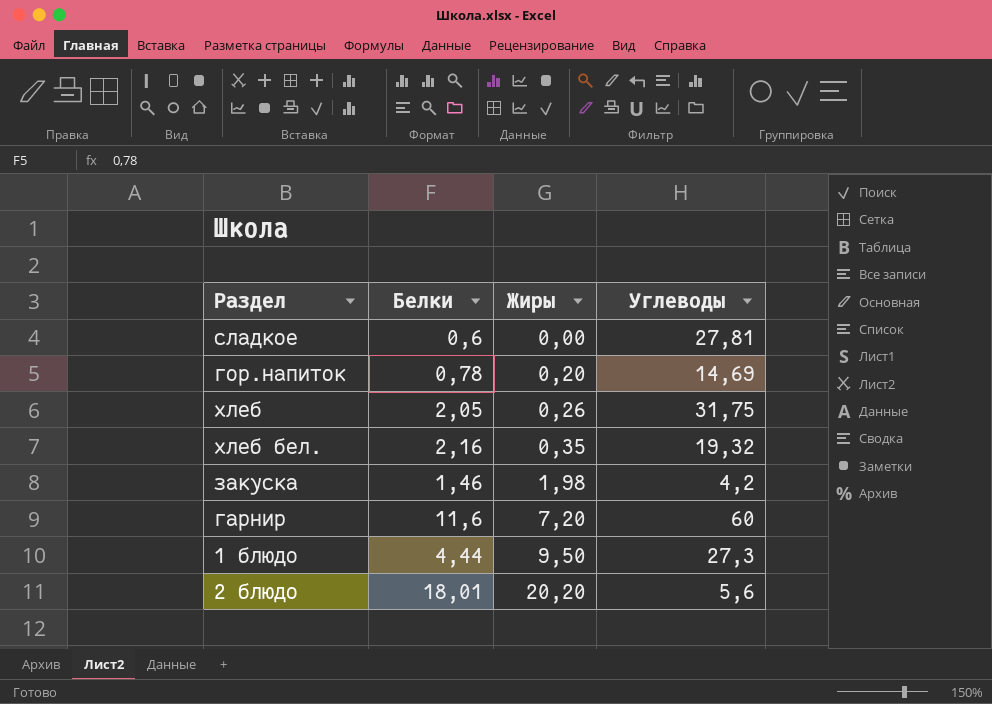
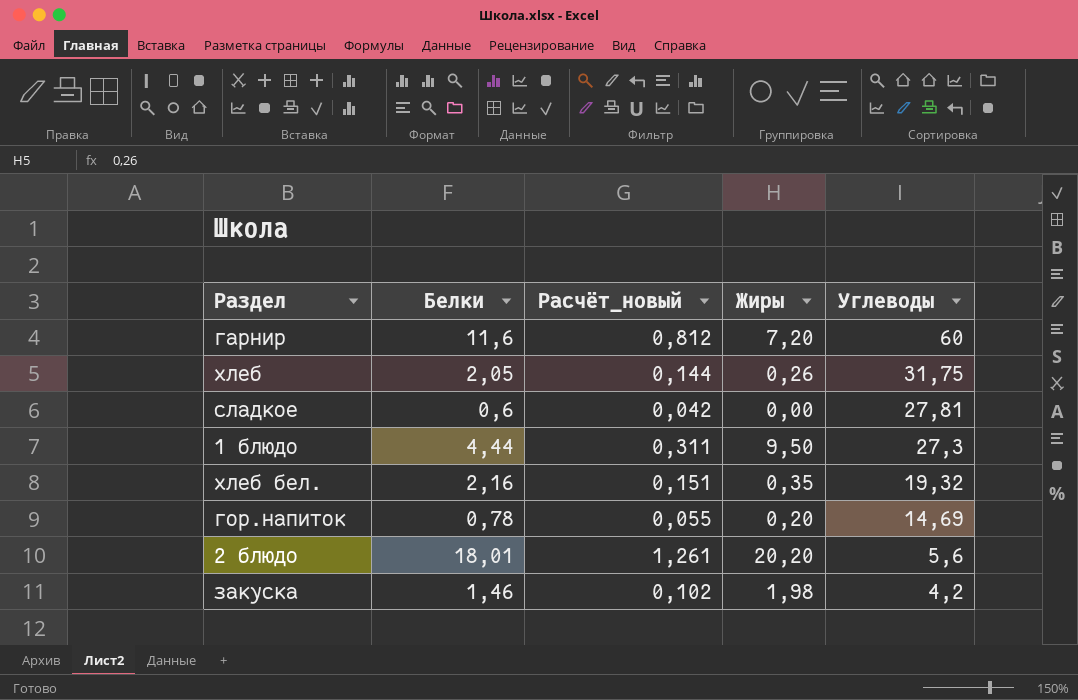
row order: Жиры ascending -> Углеводы descending
column Расчёт_новый | formula: none -> [Белки] * 0,07

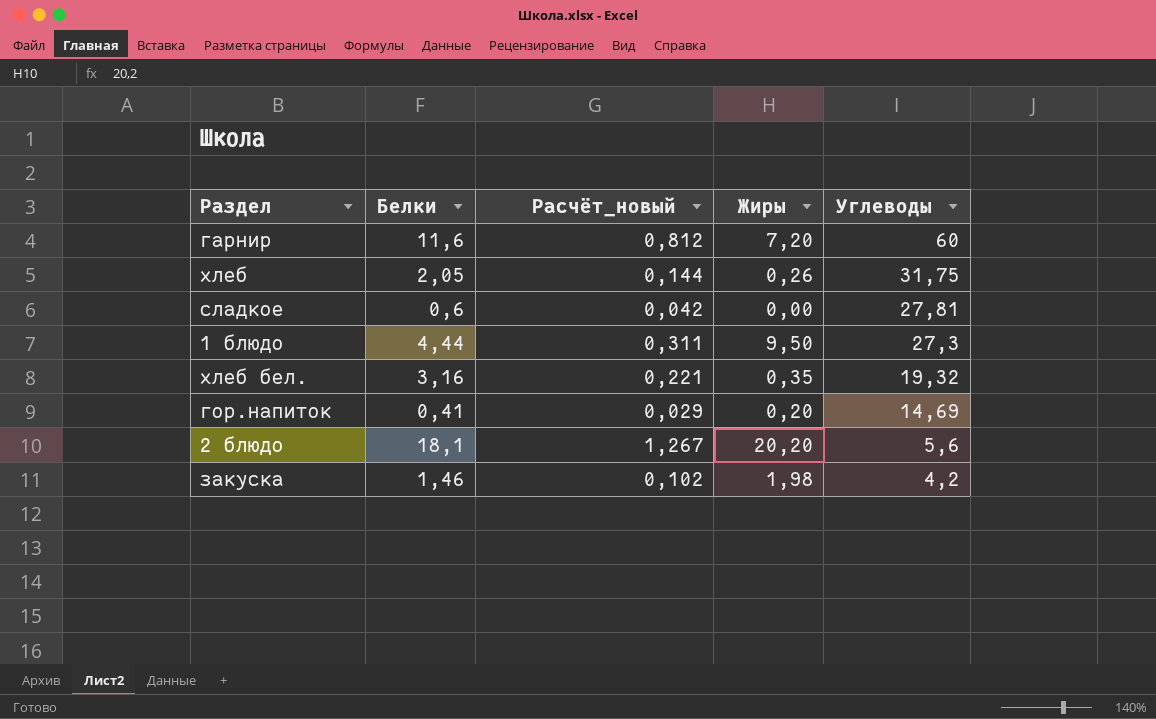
хлеб бел. | Белки: 2,16 -> 3,16
хлеб бел. | Расчёт_новый: 0,151 -> 0,221
гор.напиток | Белки: 0,78 -> 0,41
гор.напиток | Расчёт_новый: 0,055 -> 0,029
2 блюдо | Белки: 18,01 -> 18,1
2 блюдо | Расчёт_новый: 1,261 -> 1,267

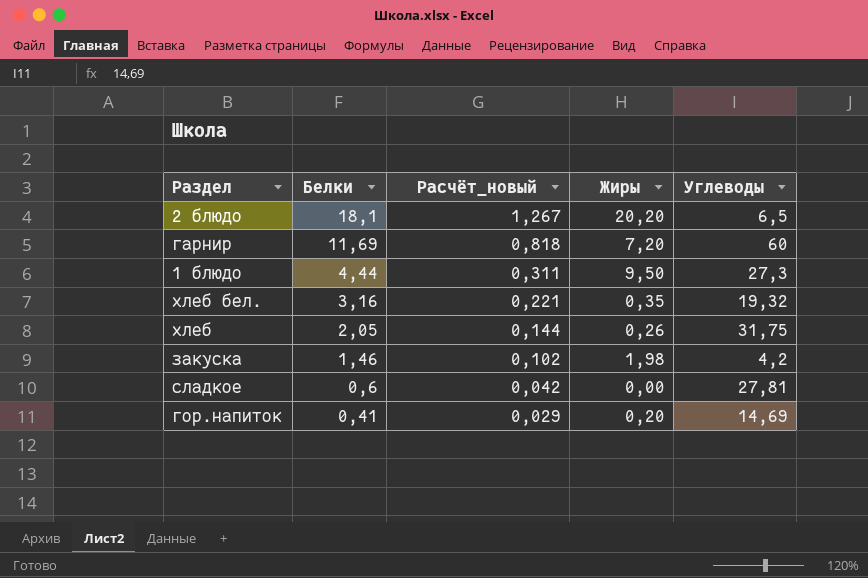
row order: Углеводы descending -> Белки descending
2 блюдо | Углеводы: 5,6 -> 6,5
гарнир | Белки: 11,6 -> 11,69
гарнир | Расчёт_новый: 0,812 -> 0,818

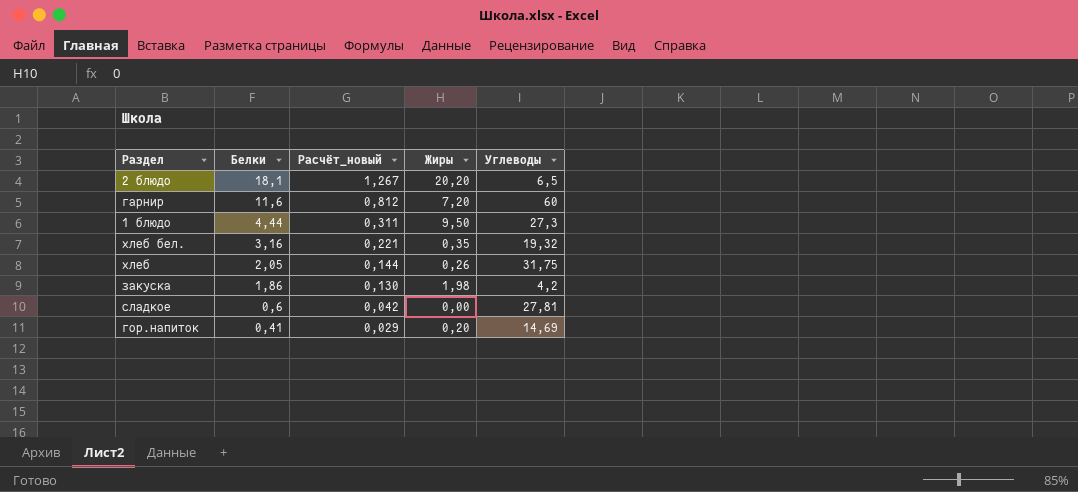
гарнир | Белки: 11,69 -> 11,6
гарнир | Расчёт_новый: 0,818 -> 0,812
закуска | Белки: 1,46 -> 1,86
закуска | Расчёт_новый: 0,102 -> 0,130

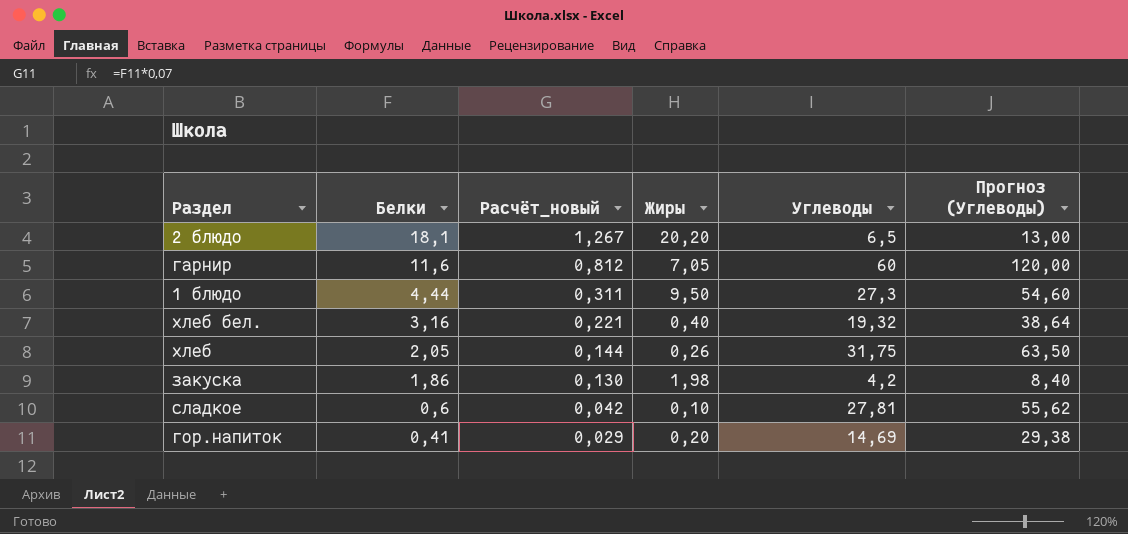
column Прогноз (Углеводы) | formula: none -> [Углеводы] * 2
гарнир | Жиры: 7,20 -> 7,05
хлеб бел. | Жиры: 0,35 -> 0,40
сладкое | Жиры: 0,00 -> 0,10

